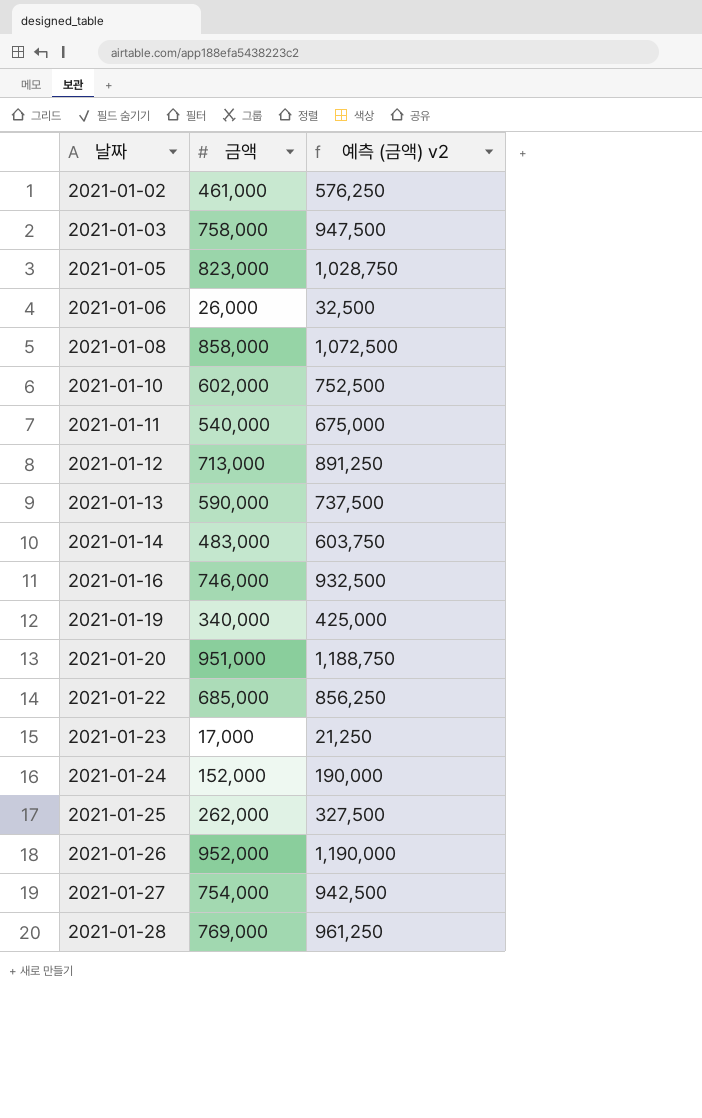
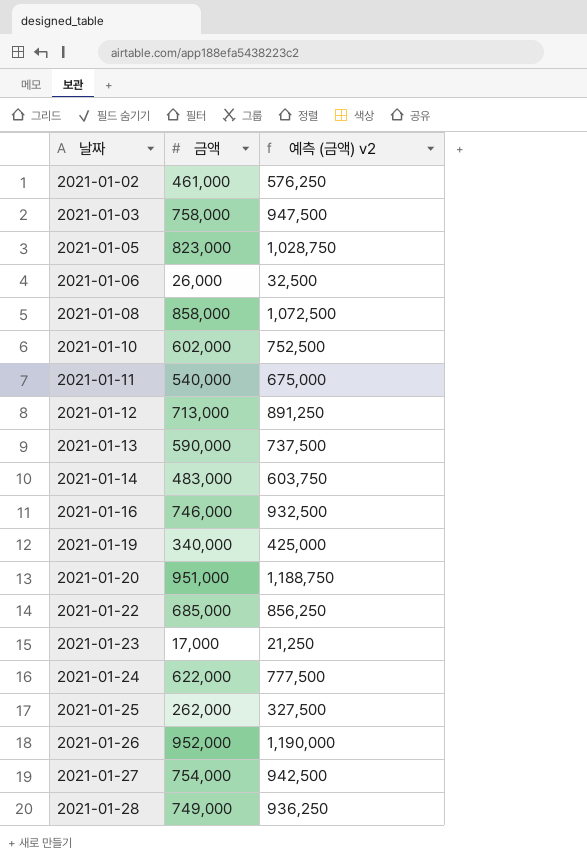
2021-01-24 | 금액: 152,000 -> 622,000
2021-01-24 | 예측 (금액) v2: 190,000 -> 777,500
2021-01-28 | 금액: 769,000 -> 749,000
2021-01-28 | 예측 (금액) v2: 961,250 -> 936,250

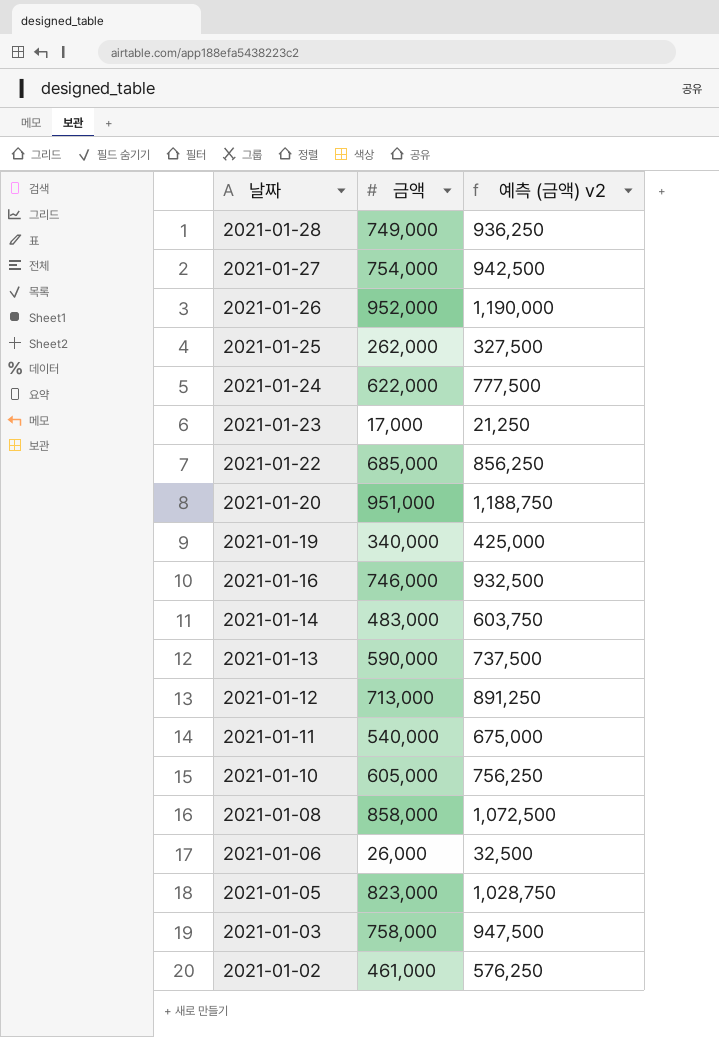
row order: 날짜 ascending -> 날짜 descending
2021-01-10 | 금액: 602,000 -> 605,000
2021-01-10 | 예측 (금액) v2: 752,500 -> 756,250

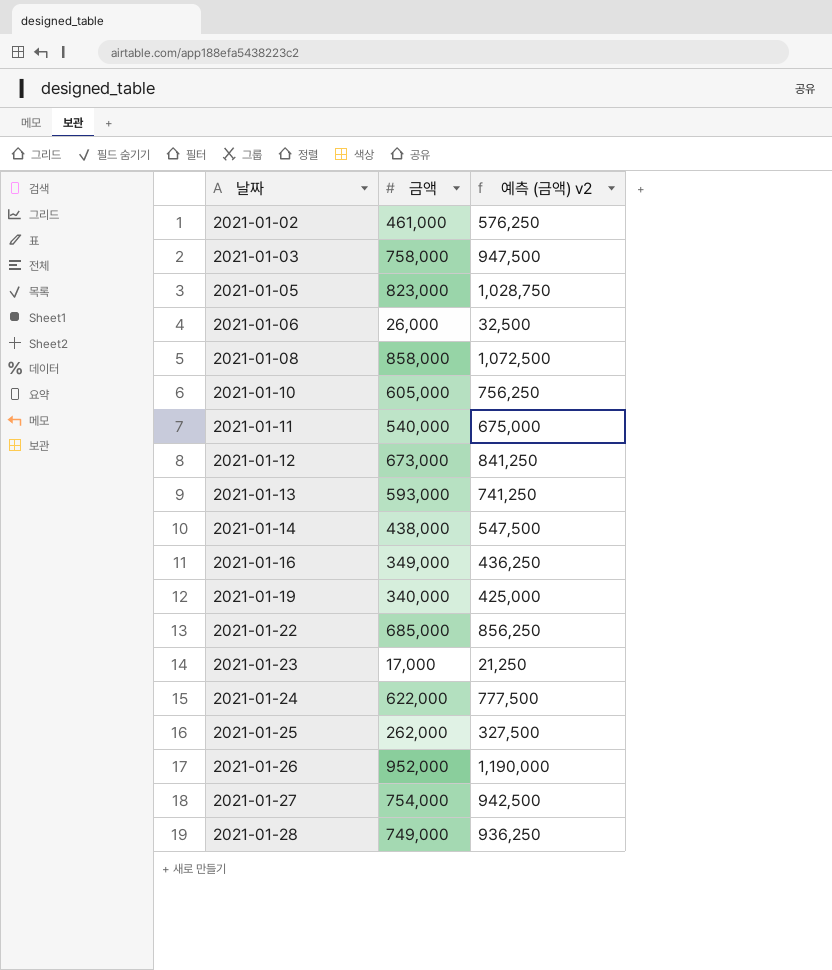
row order: 날짜 descending -> 날짜 ascending
row 2021-01-20: 951,000 | 1,188,750 -> none
2021-01-12 | 금액: 713,000 -> 673,000
2021-01-12 | 예측 (금액) v2: 891,250 -> 841,250
2021-01-13 | 금액: 590,000 -> 593,000
2021-01-13 | 예측 (금액) v2: 737,500 -> 741,250
2021-01-14 | 금액: 483,000 -> 438,000
2021-01-14 | 예측 (금액) v2: 603,750 -> 547,500
2021-01-16 | 금액: 746,000 -> 349,000
2021-01-16 | 예측 (금액) v2: 932,500 -> 436,250

